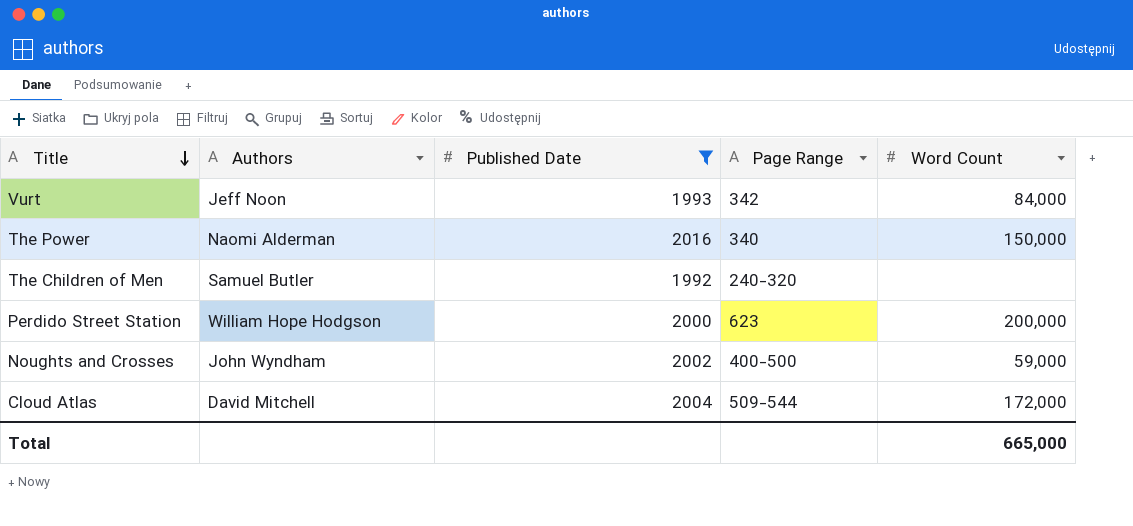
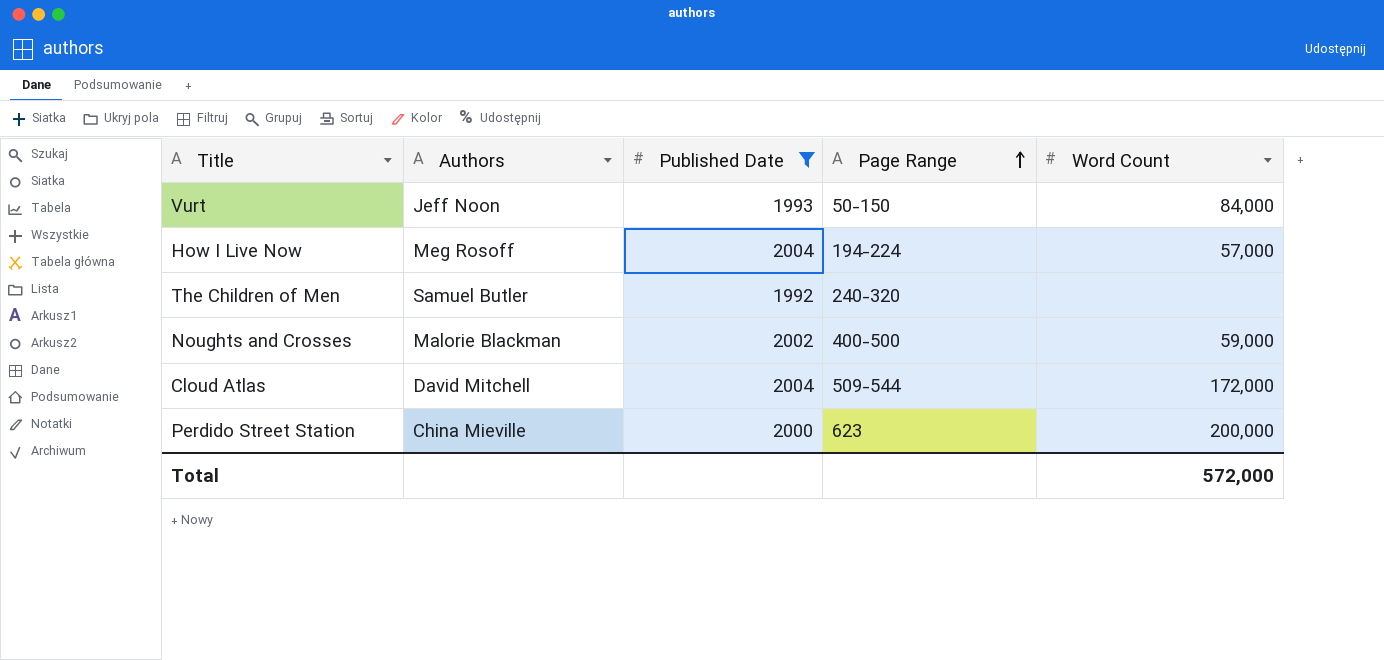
row order: Title descending -> Page Range ascending
row The Power: Naomi Alderman | 2016 | 340 | 150,000 -> none
Vurt | Page Range: 342 -> 50-150
row How I Live Now: none -> Meg Rosoff | 2004 | 194-224 | 57,000
Noughts and Crosses | Authors: John Wyndham -> Malorie Blackman
Perdido Street Station | Authors: William Hope Hodgson -> China Mieville
Total | Word Count: 665,000 -> 572,000

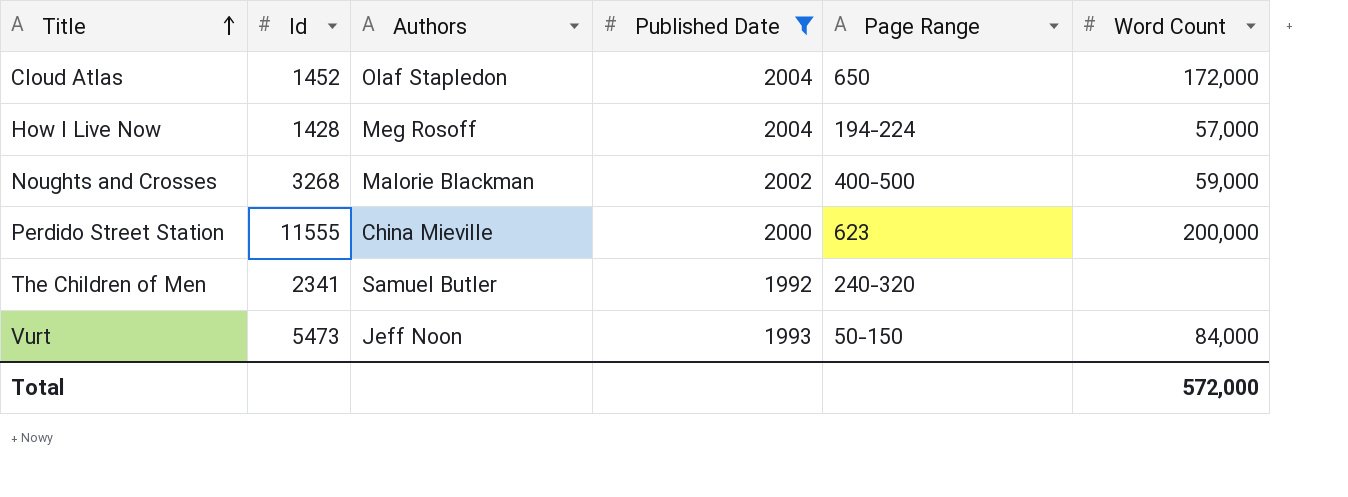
row order: Page Range ascending -> Title ascending
column Id | position: none -> 2
Cloud Atlas | Authors: David Mitchell -> Olaf Stapledon
Cloud Atlas | Page Range: 509-544 -> 650

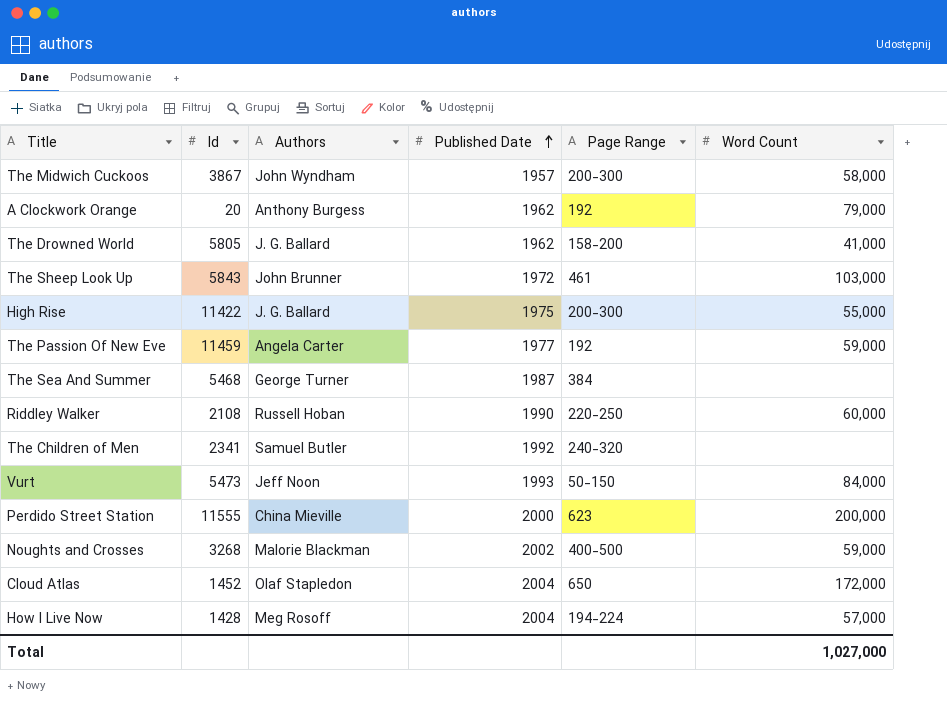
filter: Published Date >= 1992 -> none
row order: Title ascending -> Published Date ascending
Total | Word Count: 572,000 -> 1,027,000

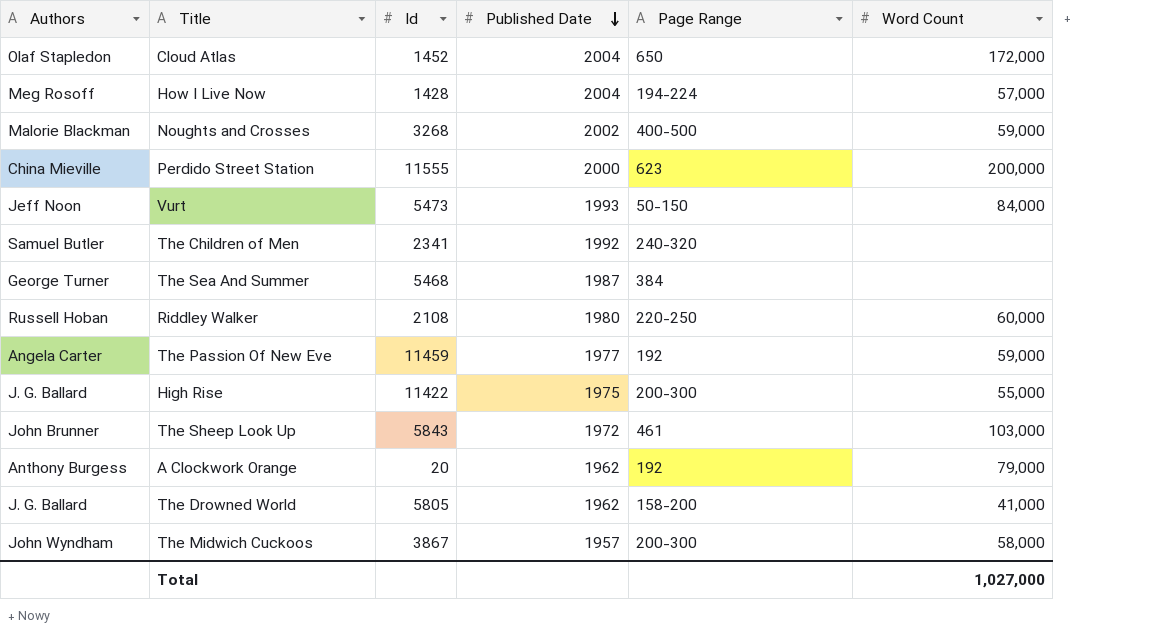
row order: Published Date ascending -> Published Date descending
column Authors | position: 3 -> 1
Riddley Walker | Published Date: 1990 -> 1980

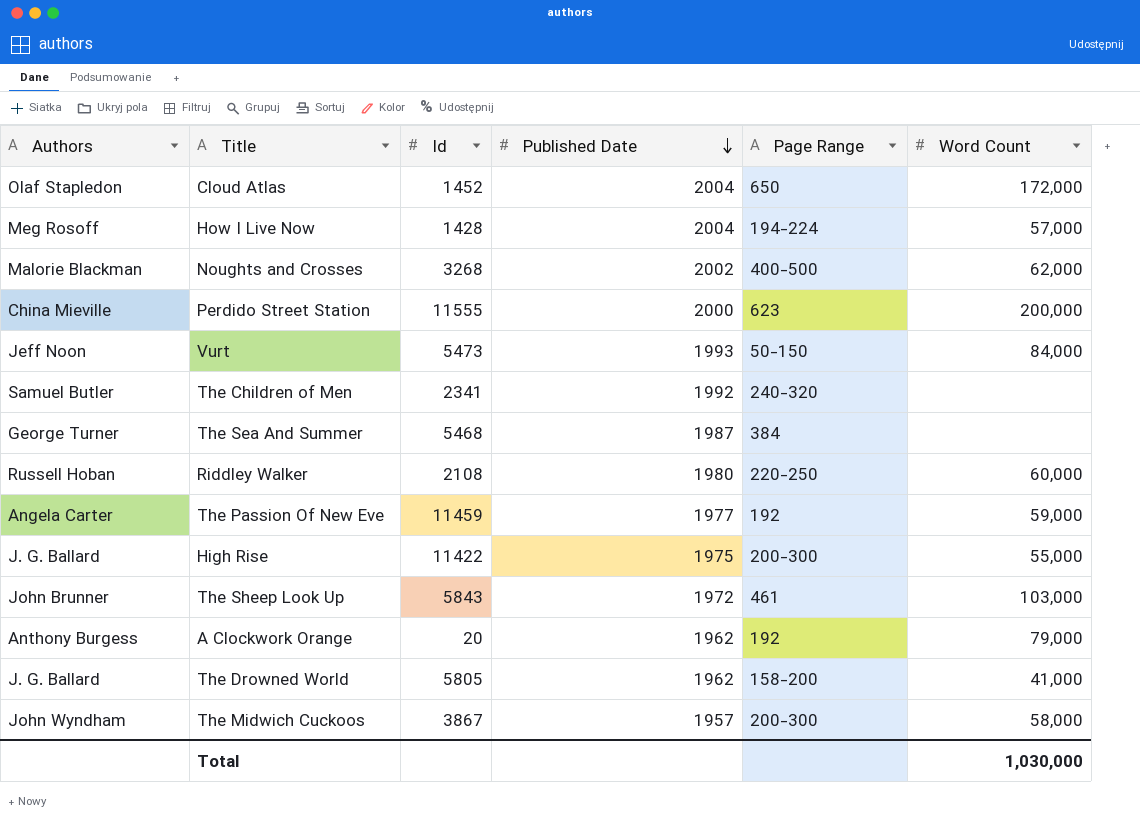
Noughts and Crosses | Word Count: 59,000 -> 62,000
Total | Word Count: 1,027,000 -> 1,030,000

